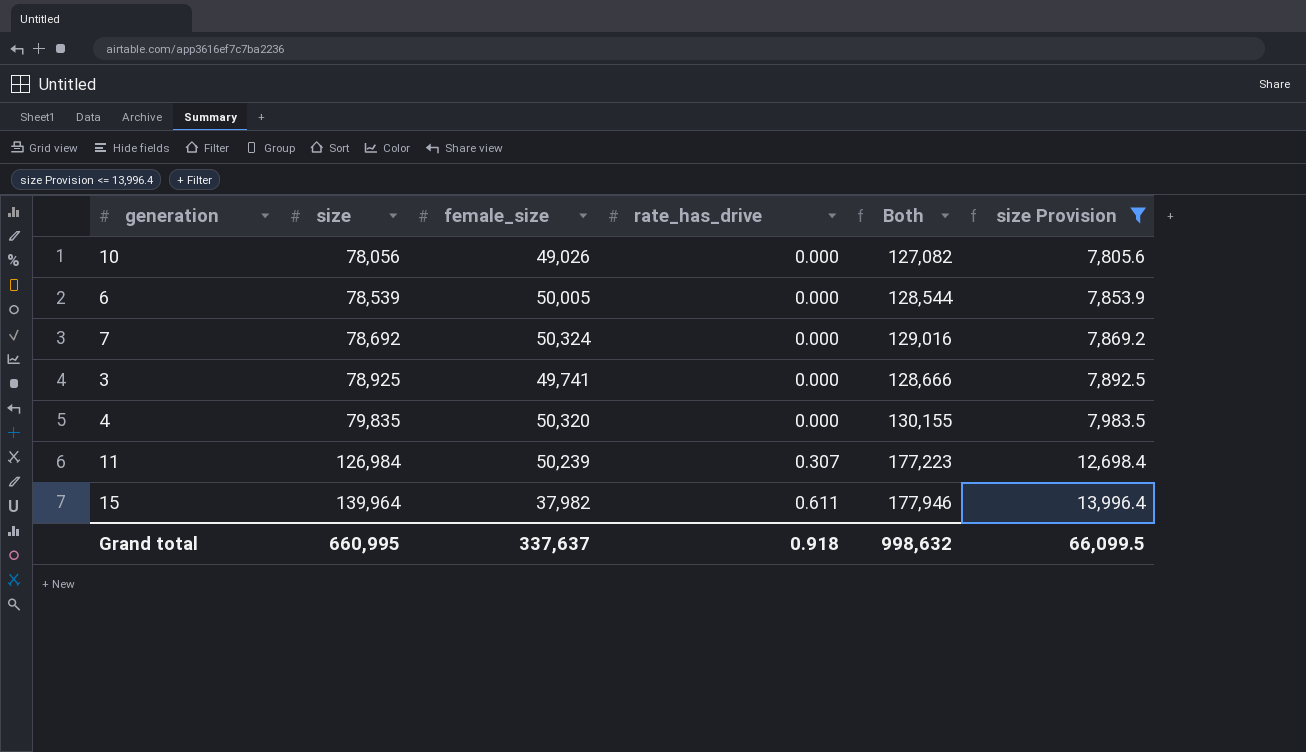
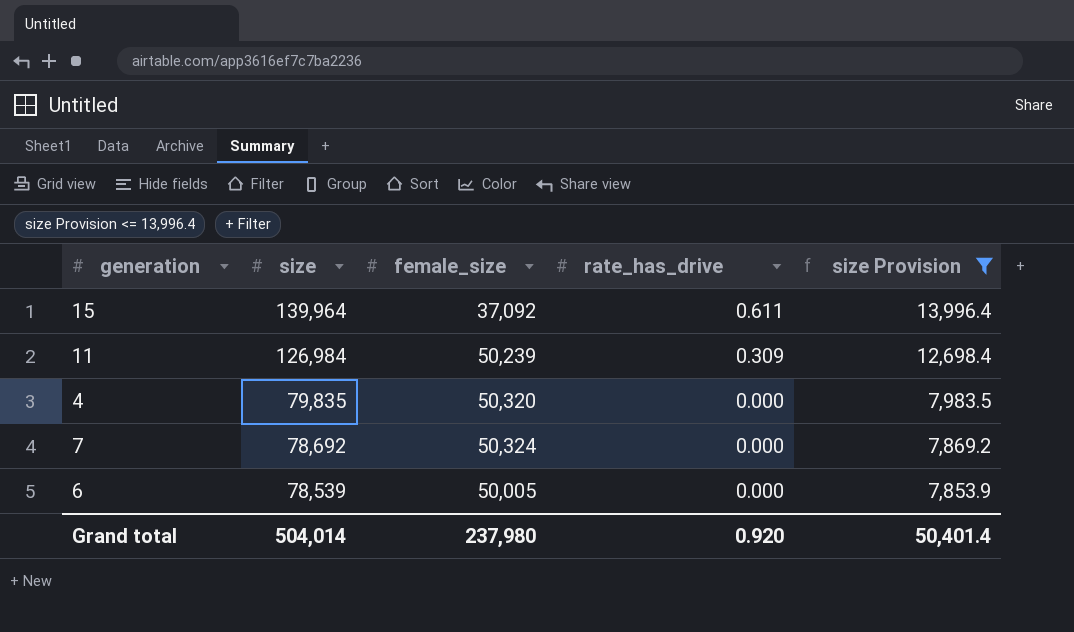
row order: size ascending -> size descending
column Both | formula: [size] + [female_size] -> none
row 10: 78,056 | 49,026 | 0.000 | 127,082 | 7,805.6 -> none
row 3: 78,925 | 49,741 | 0.000 | 128,666 | 7,892.5 -> none
15 | female_size: 37,982 -> 37,092
11 | rate_has_drive: 0.307 -> 0.309
Grand total | size: 660,995 -> 504,014
Grand total | female_size: 337,637 -> 237,980
Grand total | rate_has_drive: 0.918 -> 0.920
Grand total | size Provision: 66,099.5 -> 50,401.4

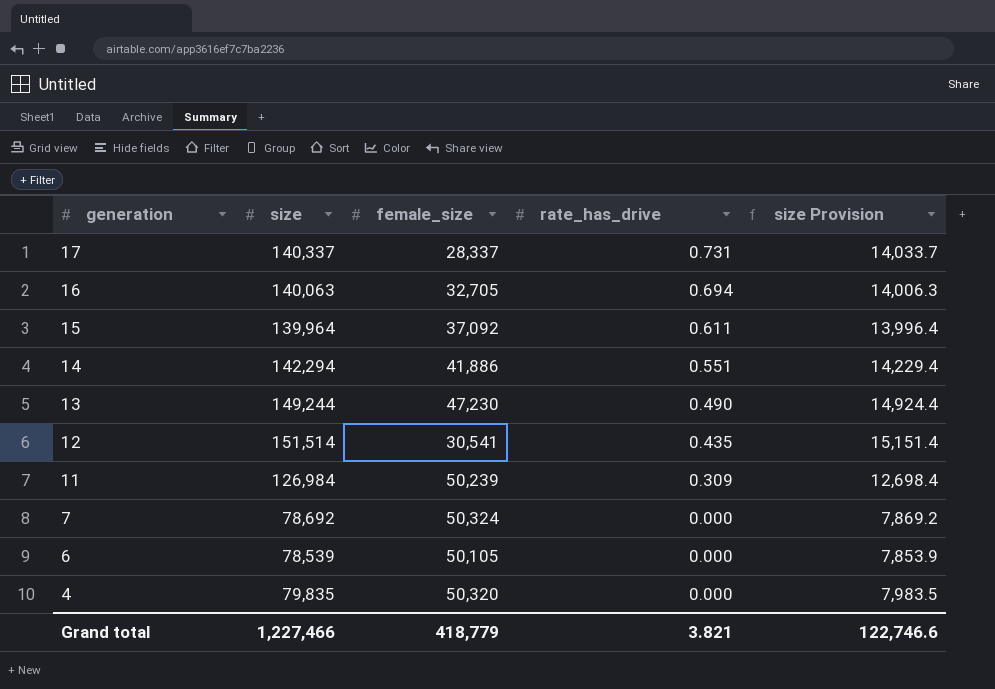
filter: size Provision <= 13,996.4 -> none
row order: size descending -> generation descending
6 | female_size: 50,005 -> 50,105
Grand total | size: 504,014 -> 1,227,466
Grand total | female_size: 237,980 -> 418,779
Grand total | rate_has_drive: 0.920 -> 3.821
Grand total | size Provision: 50,401.4 -> 122,746.6

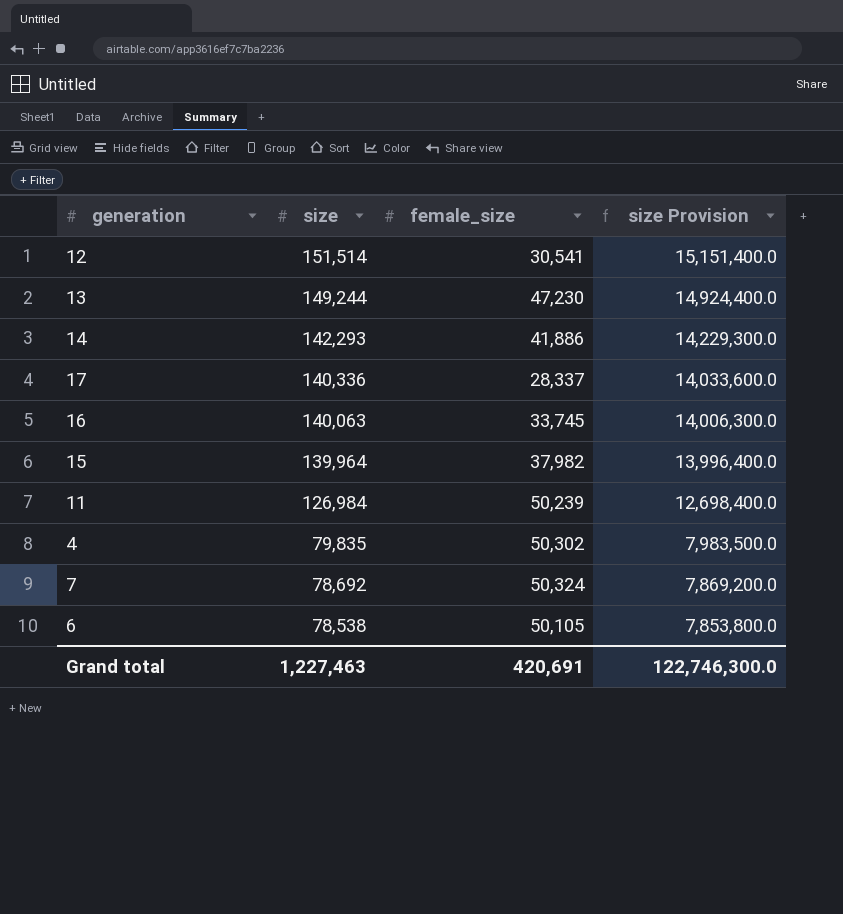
row order: generation descending -> size descending
column rate_has_drive | position: 4 -> none
column size Provision | formula: [size] * 0.1 -> [size] * 100
14 | size: 142,294 -> 142,293
17 | size: 140,337 -> 140,336
16 | female_size: 32,705 -> 33,745
15 | female_size: 37,092 -> 37,982
4 | female_size: 50,320 -> 50,302
6 | size: 78,539 -> 78,538
Grand total | size: 1,227,466 -> 1,227,463
Grand total | female_size: 418,779 -> 420,691
Grand total | size Provision: 122,746.6 -> 122,746,300.0

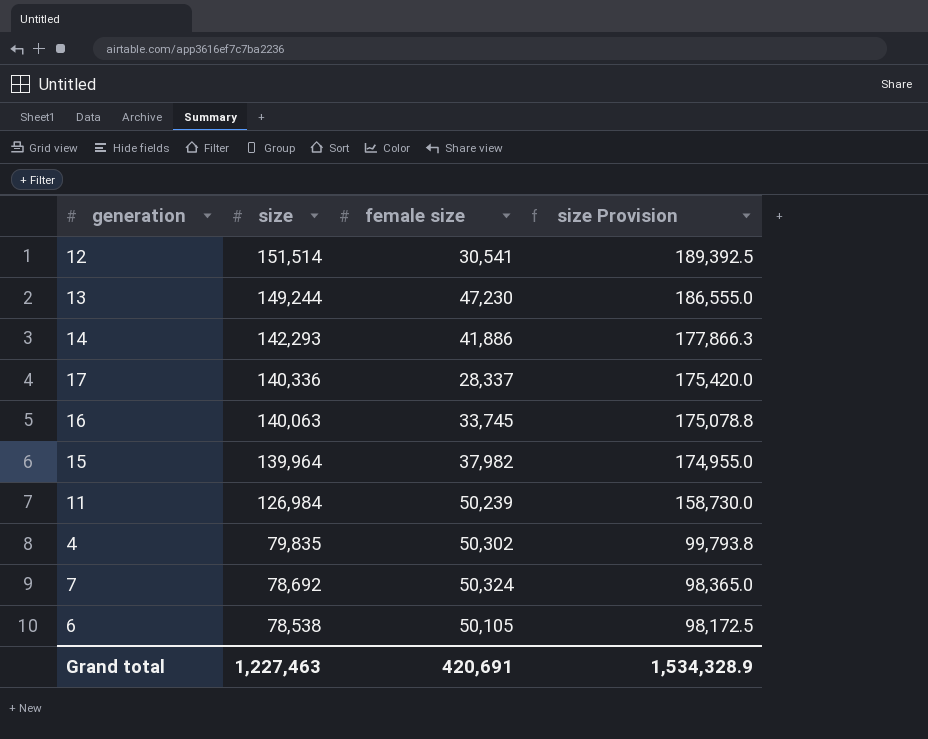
column name: female_size -> female size
column size Provision | formula: [size] * 100 -> [size] * 1.25
Grand total | size Provision: 122,746,300.0 -> 1,534,328.9

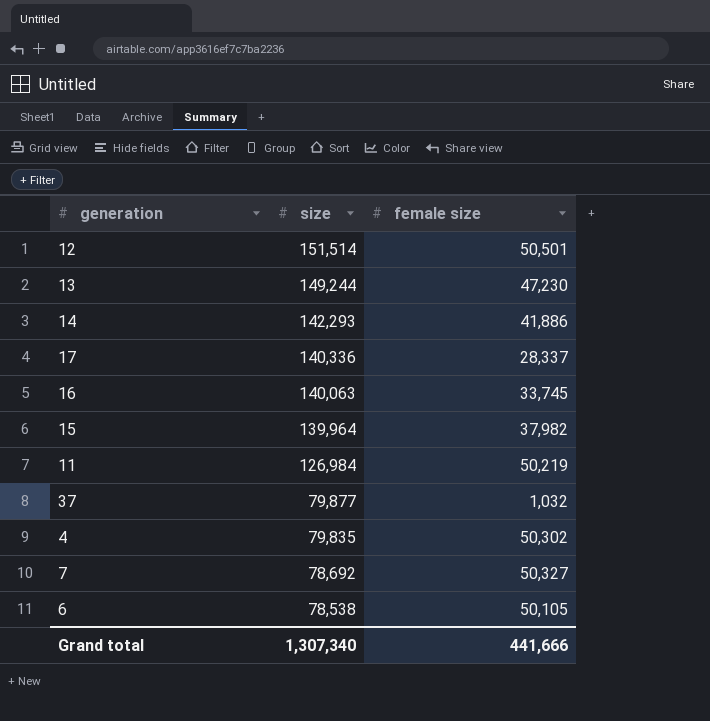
column size Provision | formula: [size] * 1.25 -> none
12 | female size: 30,541 -> 50,501
11 | female size: 50,239 -> 50,219
row 37: none -> 79,877 | 1,032
7 | female size: 50,324 -> 50,327
Grand total | size: 1,227,463 -> 1,307,340
Grand total | female size: 420,691 -> 441,666

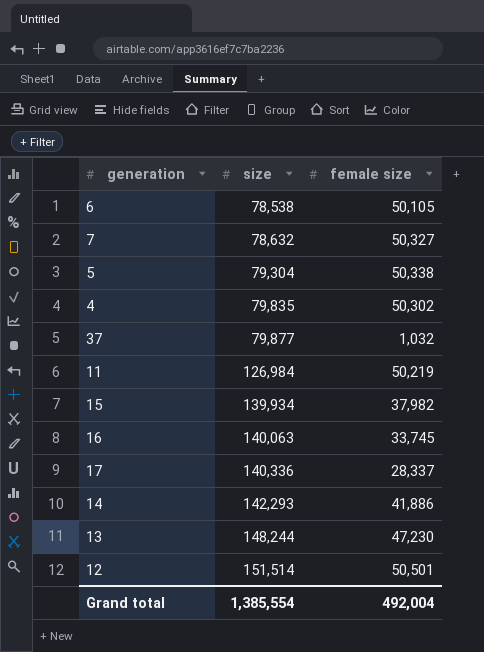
row order: size descending -> size ascending
7 | size: 78,692 -> 78,632
row 5: none -> 79,304 | 50,338
15 | size: 139,964 -> 139,934
13 | size: 149,244 -> 148,244
Grand total | size: 1,307,340 -> 1,385,554
Grand total | female size: 441,666 -> 492,004

